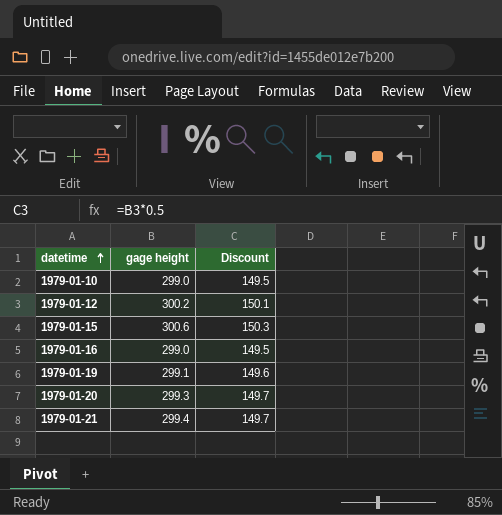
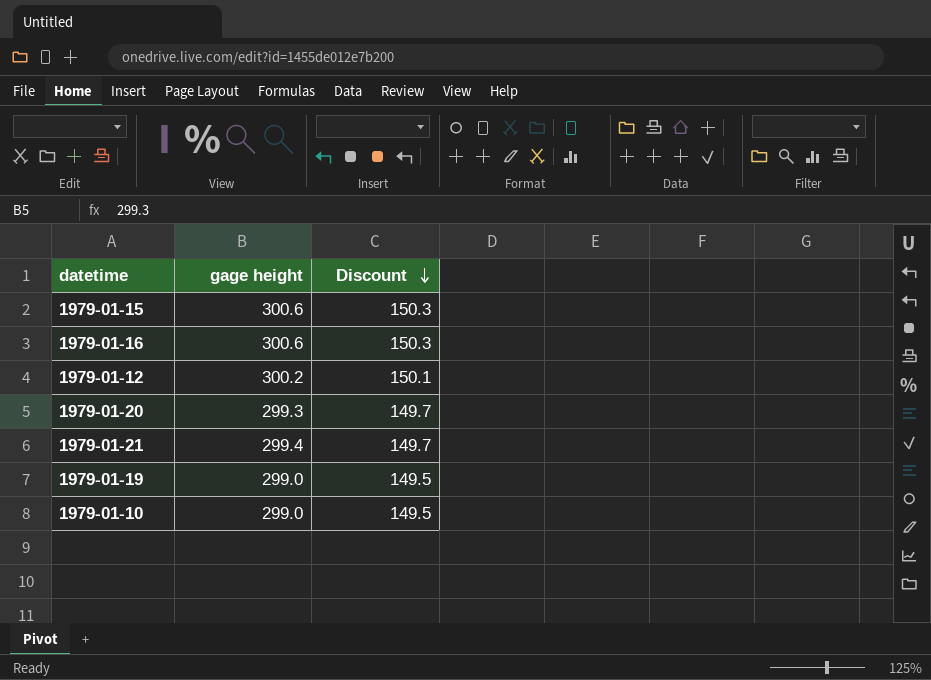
row order: datetime ascending -> Discount descending
1979-01-16 | gage height: 299.0 -> 300.6
1979-01-16 | Discount: 149.5 -> 150.3
1979-01-19 | gage height: 299.1 -> 299.0
1979-01-19 | Discount: 149.6 -> 149.5

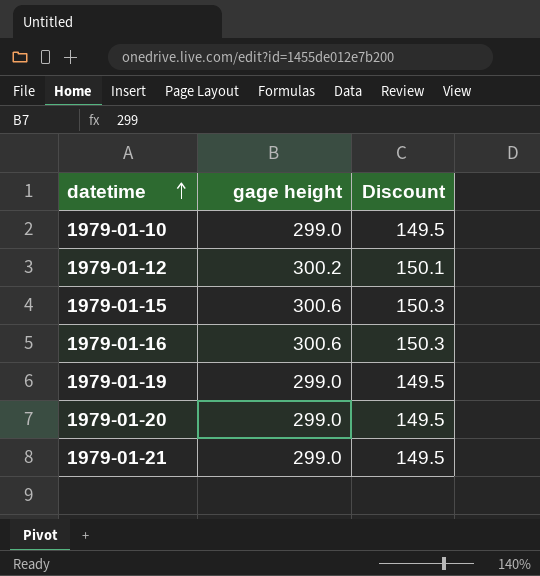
row order: Discount descending -> datetime ascending
1979-01-20 | gage height: 299.3 -> 299.0
1979-01-20 | Discount: 149.7 -> 149.5
1979-01-21 | gage height: 299.4 -> 299.0
1979-01-21 | Discount: 149.7 -> 149.5

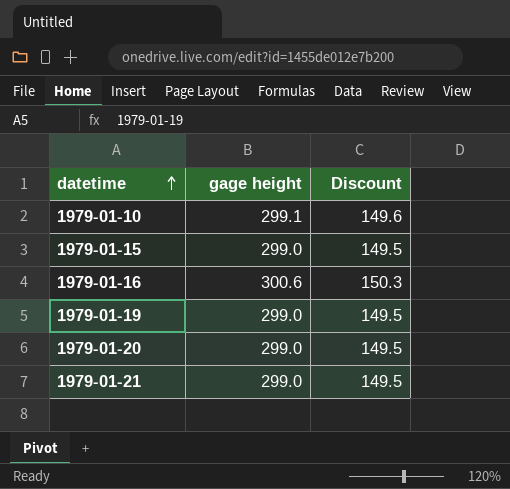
row 1979-01-12: 300.2 | 150.1 -> none
1979-01-10 | gage height: 299.0 -> 299.1
1979-01-10 | Discount: 149.5 -> 149.6
1979-01-15 | gage height: 300.6 -> 299.0
1979-01-15 | Discount: 150.3 -> 149.5

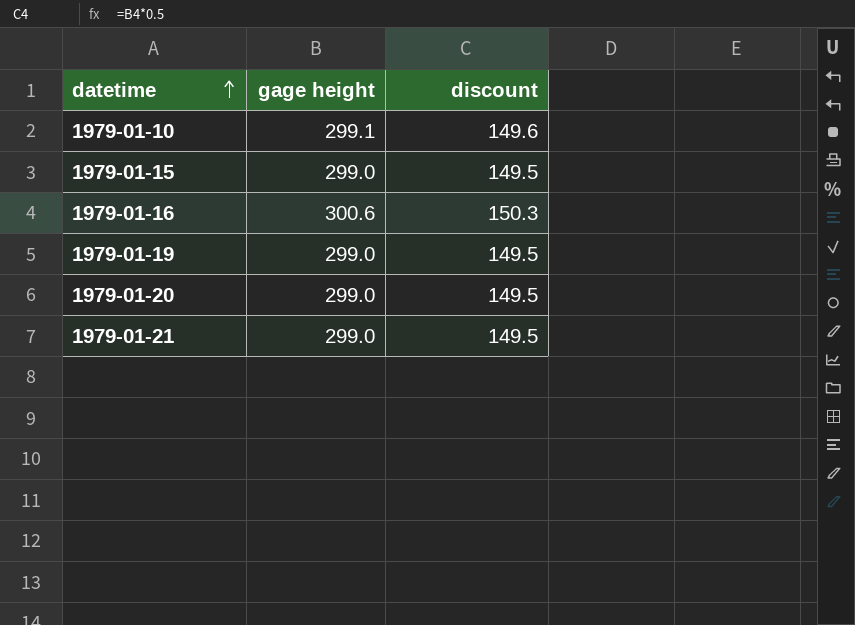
column name: Discount -> discount

